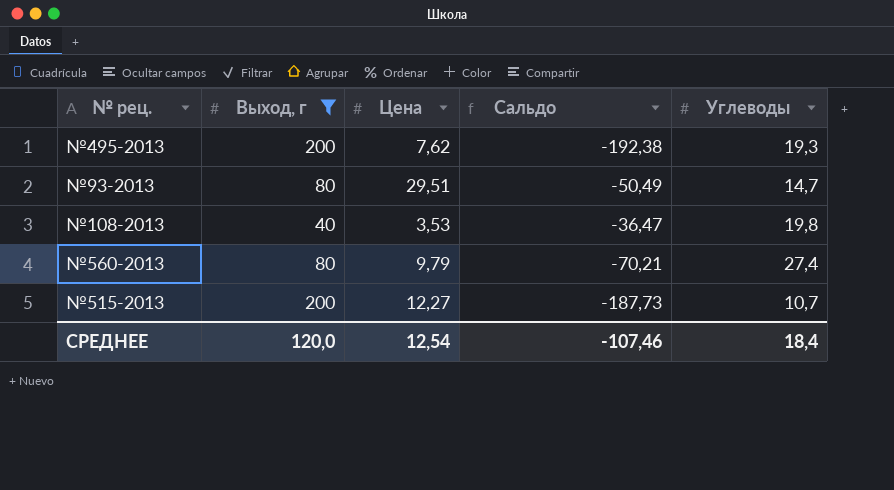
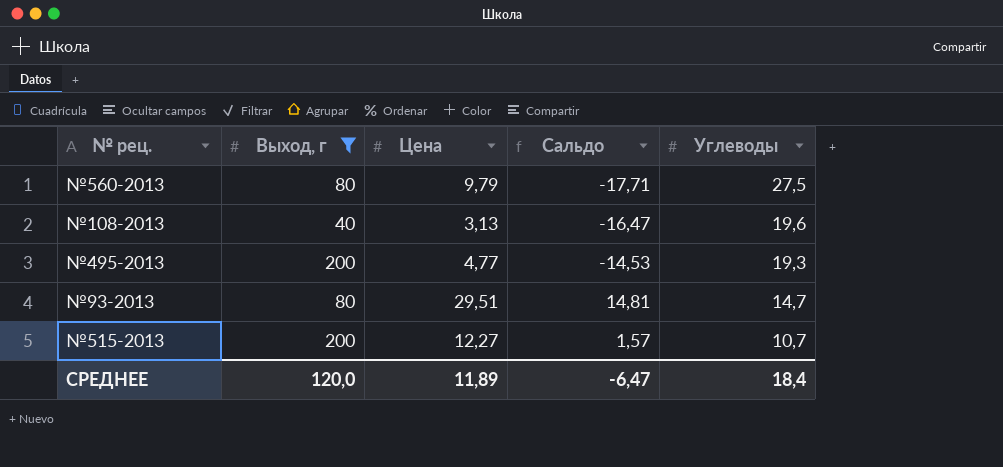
row order: none -> Углеводы descending
column Сальдо | formula: [Цена] - [Выход, г] -> [Цена] - [Углеводы]
№560-2013 | Углеводы: 27,4 -> 27,5
№108-2013 | Цена: 3,53 -> 3,13
№108-2013 | Углеводы: 19,8 -> 19,6
№495-2013 | Цена: 7,62 -> 4,77
СРЕДНЕЕ | Цена: 12,54 -> 11,89
СРЕДНЕЕ | Сальдо: -107,46 -> -6,47

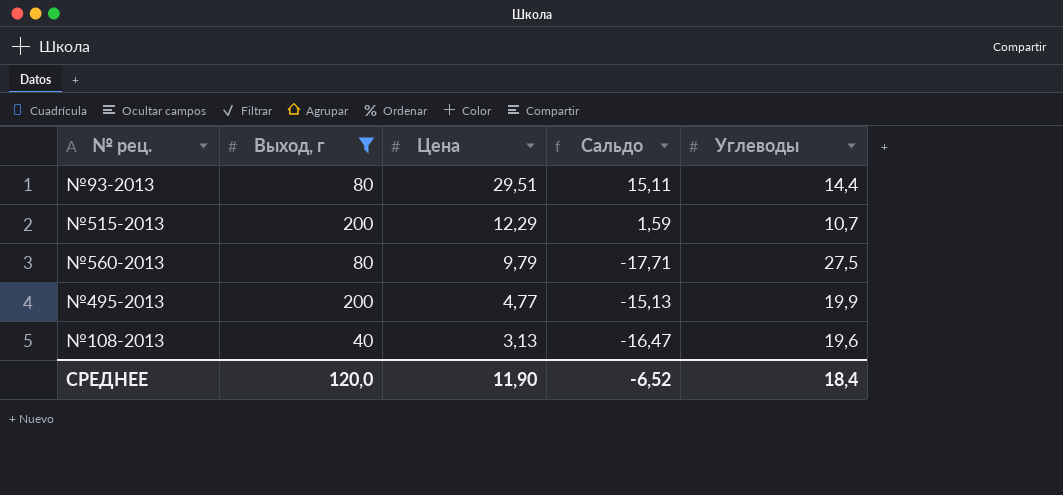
row order: Углеводы descending -> Цена descending
№93-2013 | Сальдо: 14,81 -> 15,11
№93-2013 | Углеводы: 14,7 -> 14,4
№515-2013 | Цена: 12,27 -> 12,29
№515-2013 | Сальдо: 1,57 -> 1,59
№495-2013 | Сальдо: -14,53 -> -15,13
№495-2013 | Углеводы: 19,3 -> 19,9
СРЕДНЕЕ | Цена: 11,89 -> 11,90
СРЕДНЕЕ | Сальдо: -6,47 -> -6,52

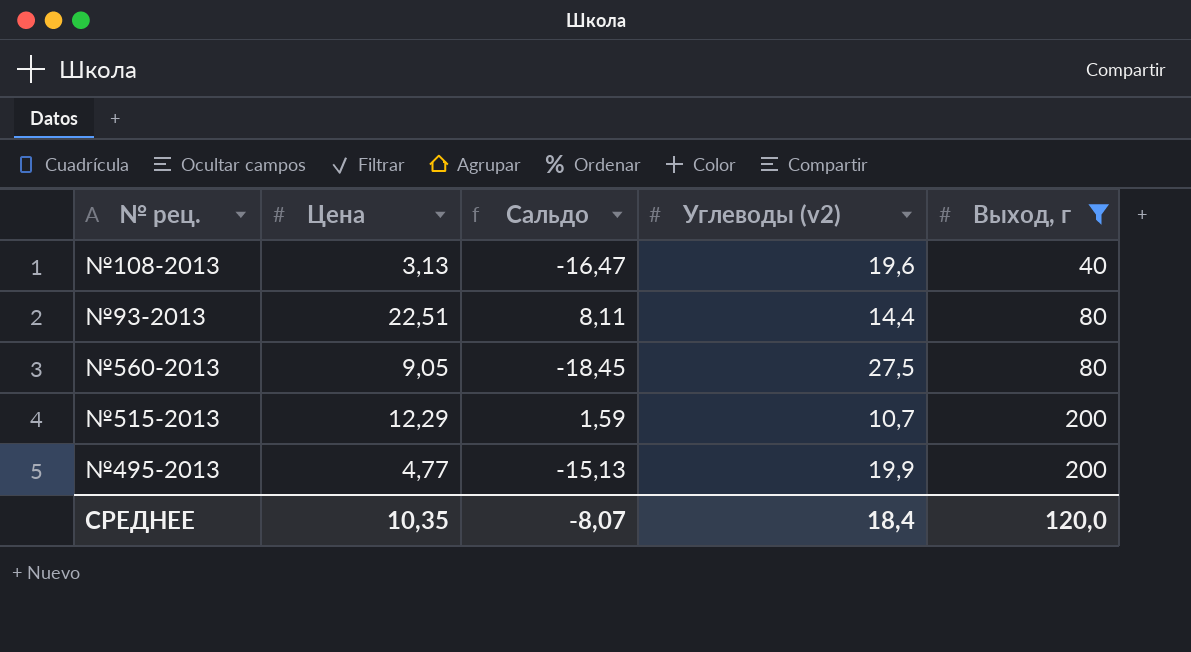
row order: Цена descending -> Выход, г ascending
column name: Углеводы -> Углеводы (v2)
column Выход, г | position: 2 -> 5
№93-2013 | Цена: 29,51 -> 22,51
№93-2013 | Сальдо: 15,11 -> 8,11
№560-2013 | Цена: 9,79 -> 9,05
№560-2013 | Сальдо: -17,71 -> -18,45
СРЕДНЕЕ | Цена: 11,90 -> 10,35
СРЕДНЕЕ | Сальдо: -6,52 -> -8,07

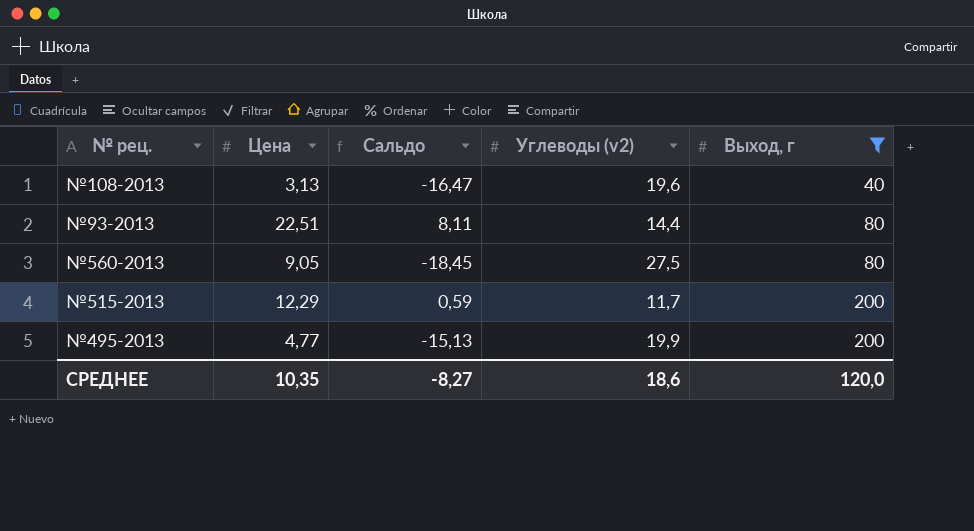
№515-2013 | Сальдо: 1,59 -> 0,59
№515-2013 | Углеводы (v2): 10,7 -> 11,7
СРЕДНЕЕ | Сальдо: -8,07 -> -8,27
СРЕДНЕЕ | Углеводы (v2): 18,4 -> 18,6

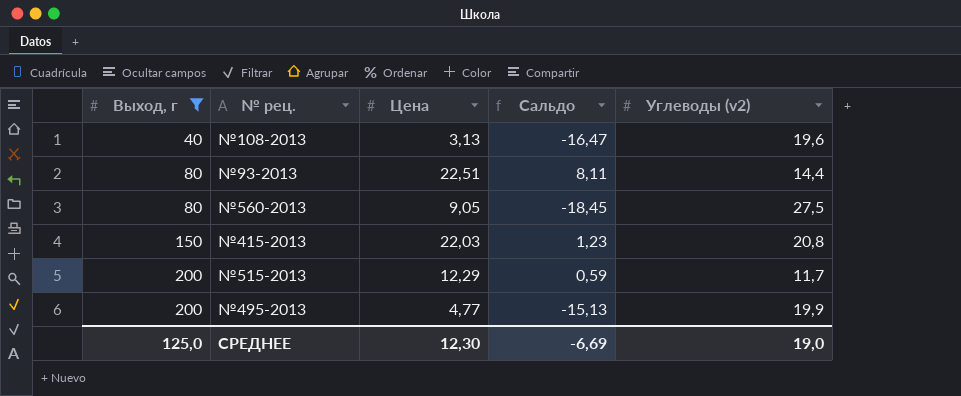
column Выход, г | position: 5 -> 1
row №415-2013: none -> 150 | 22,03 | 1,23 | 20,8
СРЕДНЕЕ | Выход, г: 120,0 -> 125,0
СРЕДНЕЕ | Цена: 10,35 -> 12,30
СРЕДНЕЕ | Сальдо: -8,27 -> -6,69
СРЕДНЕЕ | Углеводы (v2): 18,6 -> 19,0

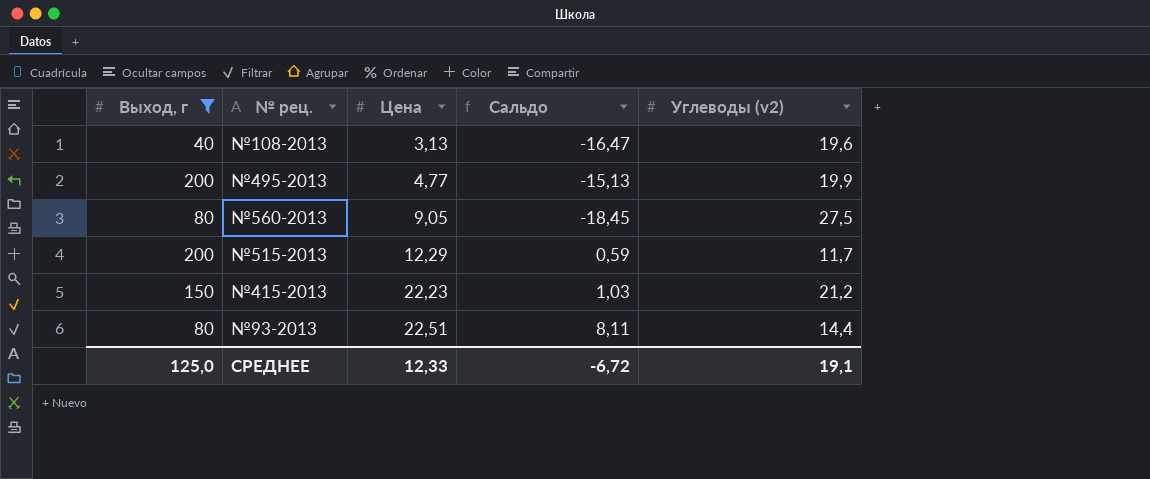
row order: Выход, г ascending -> Цена ascending
№415-2013 | Цена: 22,03 -> 22,23
№415-2013 | Сальдо: 1,23 -> 1,03
№415-2013 | Углеводы (v2): 20,8 -> 21,2
СРЕДНЕЕ | Цена: 12,30 -> 12,33
СРЕДНЕЕ | Сальдо: -6,69 -> -6,72
СРЕДНЕЕ | Углеводы (v2): 19,0 -> 19,1

